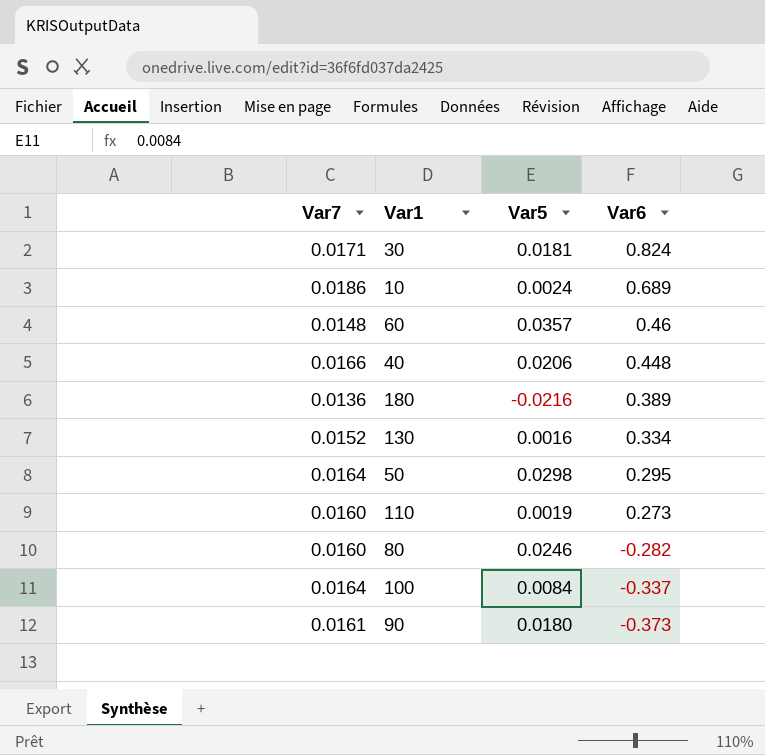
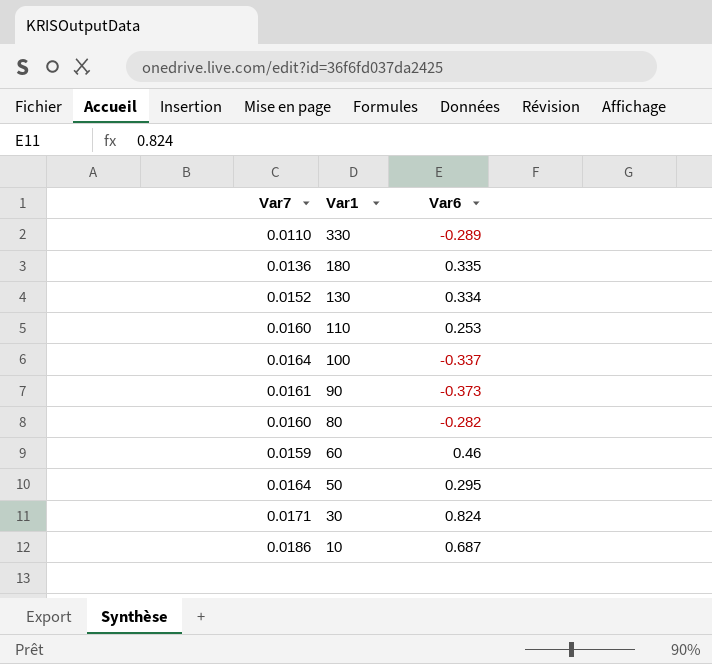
row order: Var6 descending -> Var1 descending
column Var5 | position: 3 -> none
row 40: 0.0166 | 0.0206 | 0.448 -> none
row 330: none -> 0.0110 | -0.289
180 | Var6: 0.389 -> 0.335
110 | Var6: 0.273 -> 0.253
60 | Var7: 0.0148 -> 0.0159
10 | Var6: 0.689 -> 0.687

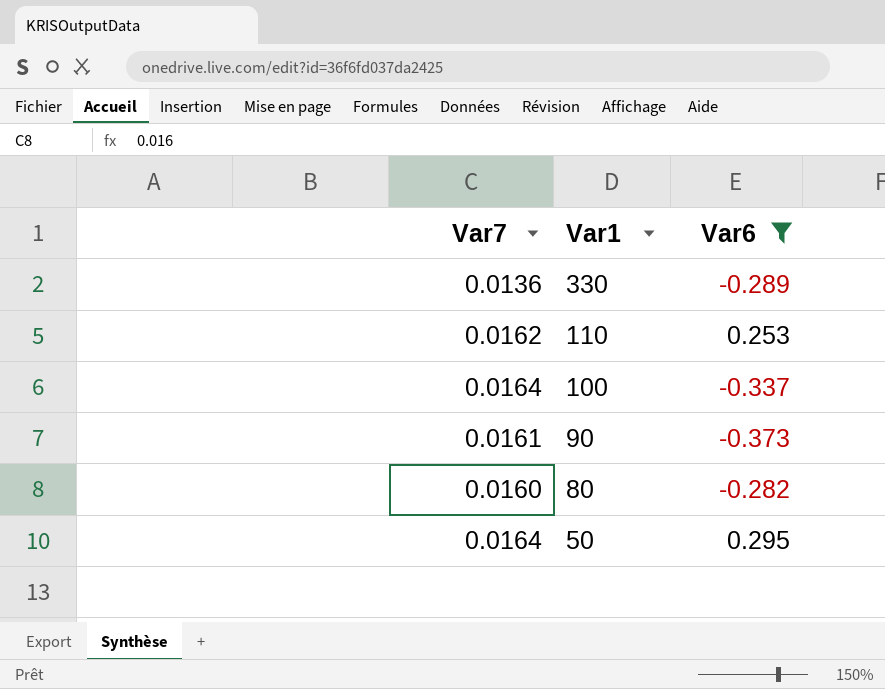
filter: none -> Var6 <= 0.295
330 | Var7: 0.0110 -> 0.0136
110 | Var7: 0.0160 -> 0.0162

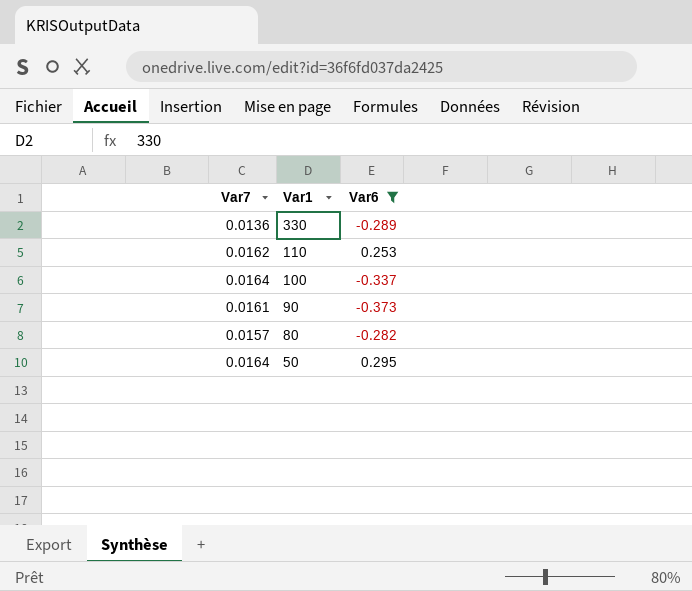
80 | Var7: 0.0160 -> 0.0157

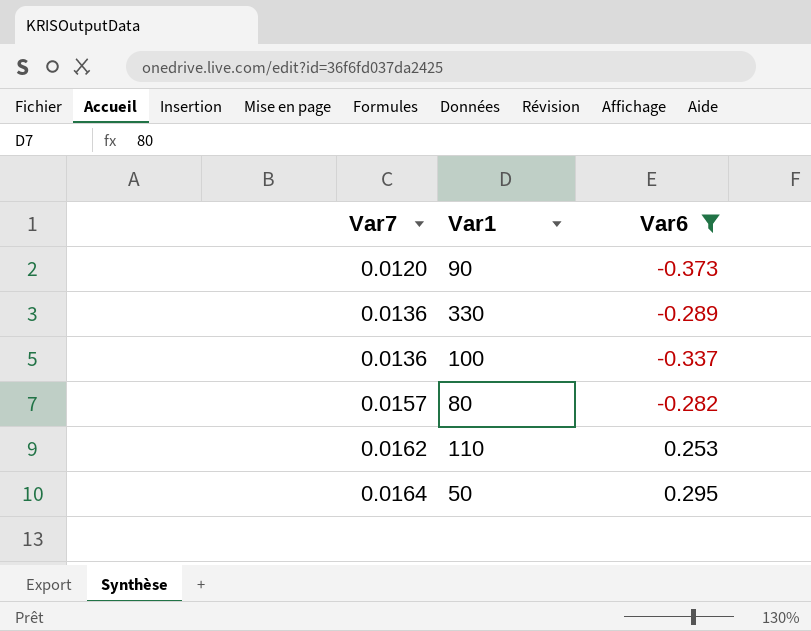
row order: Var1 descending -> Var7 ascending
90 | Var7: 0.0161 -> 0.0120
100 | Var7: 0.0164 -> 0.0136

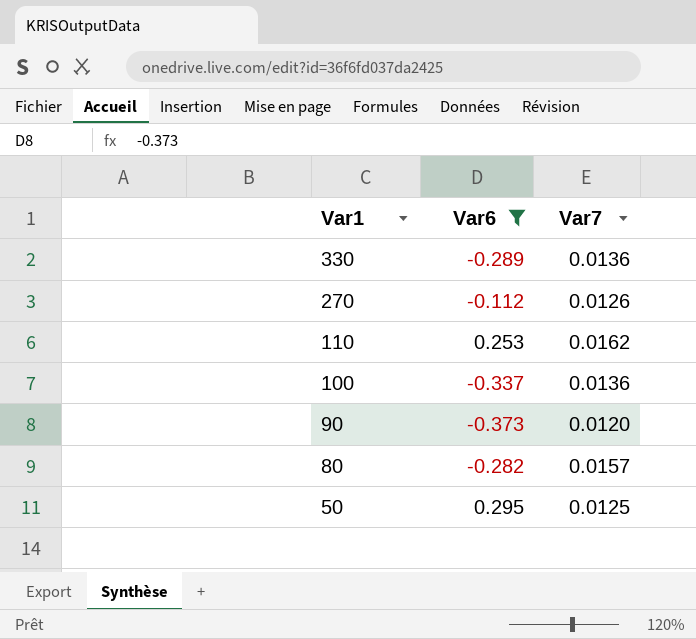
row order: Var7 ascending -> Var1 descending
column Var7 | position: 1 -> 3
row 270: none -> -0.112 | 0.0126
50 | Var7: 0.0164 -> 0.0125

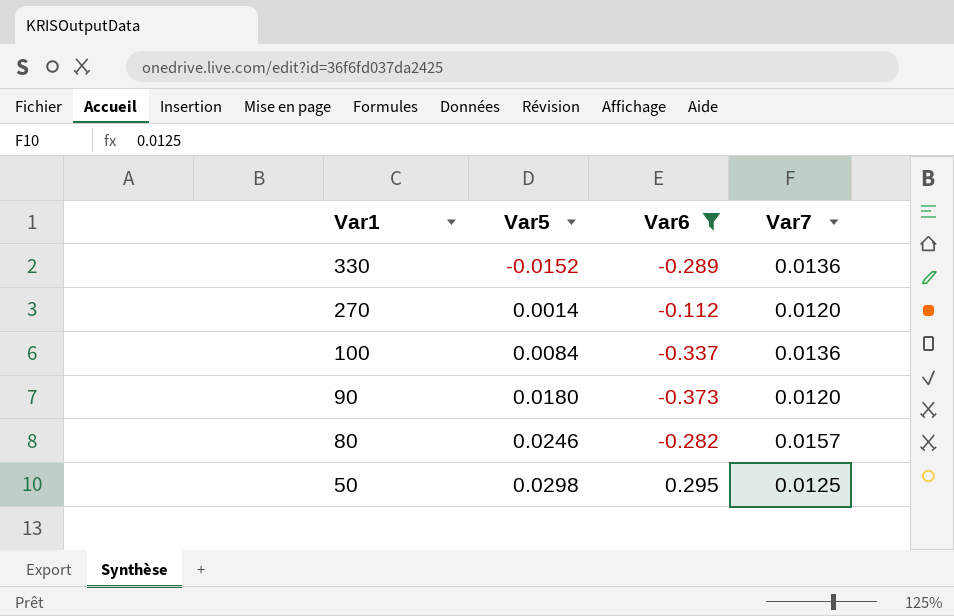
column Var5 | position: none -> 2
row 110: 0.253 | 0.0162 -> none
270 | Var7: 0.0126 -> 0.0120

